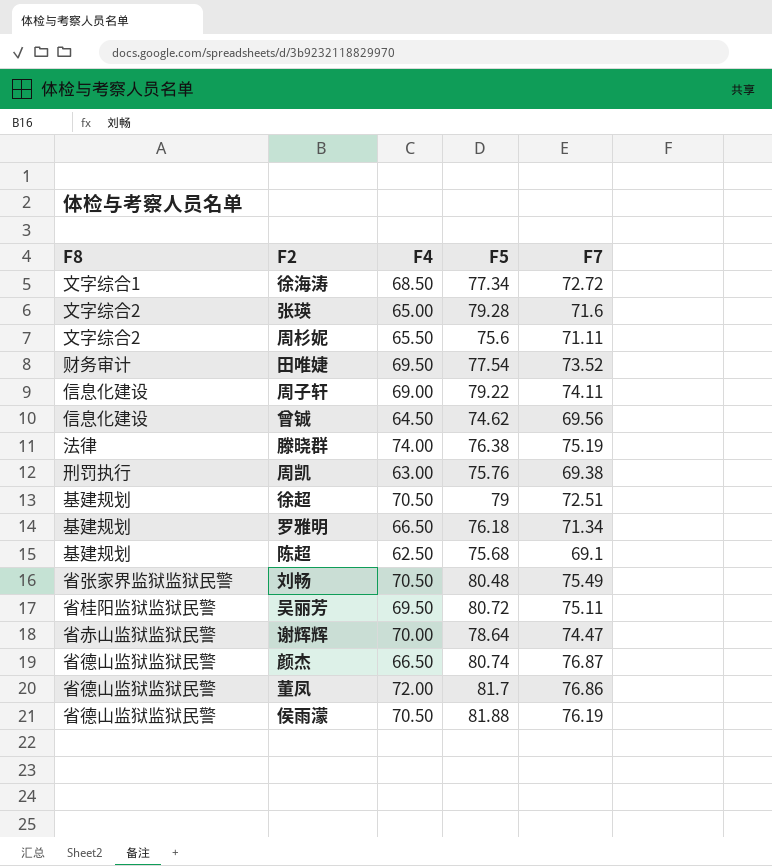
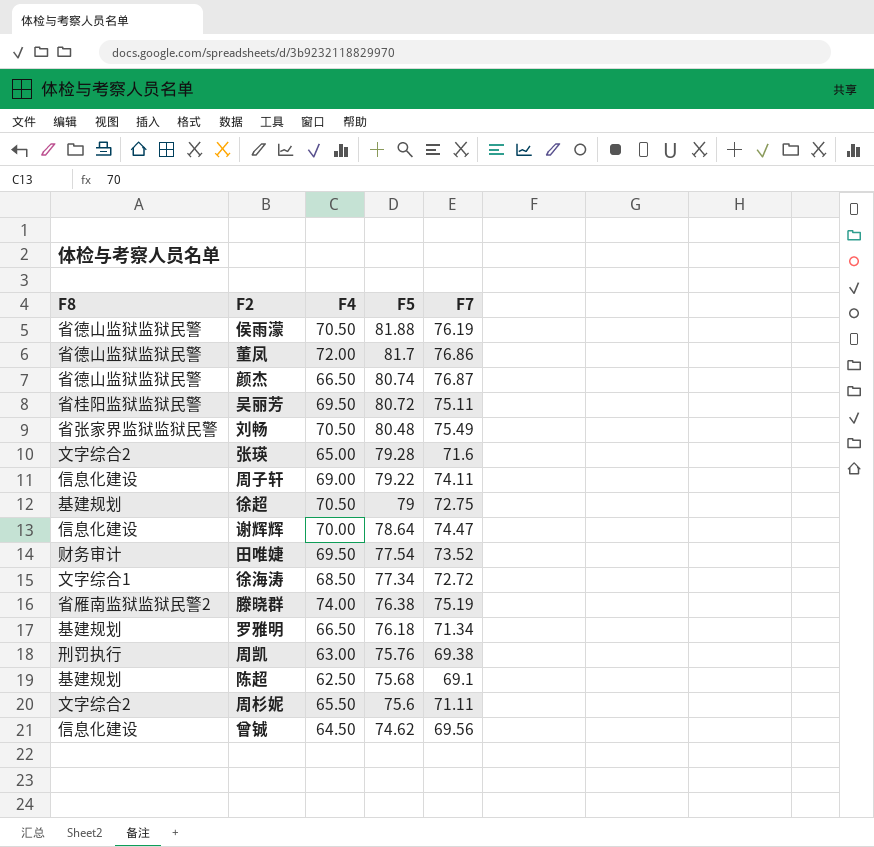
row order: none -> F5 descending
徐超 | F7: 72.51 -> 72.75
谢辉辉 | F8: 省赤山监狱监狱民警 -> 信息化建设
滕晓群 | F8: 法律 -> 省雁南监狱监狱民警2

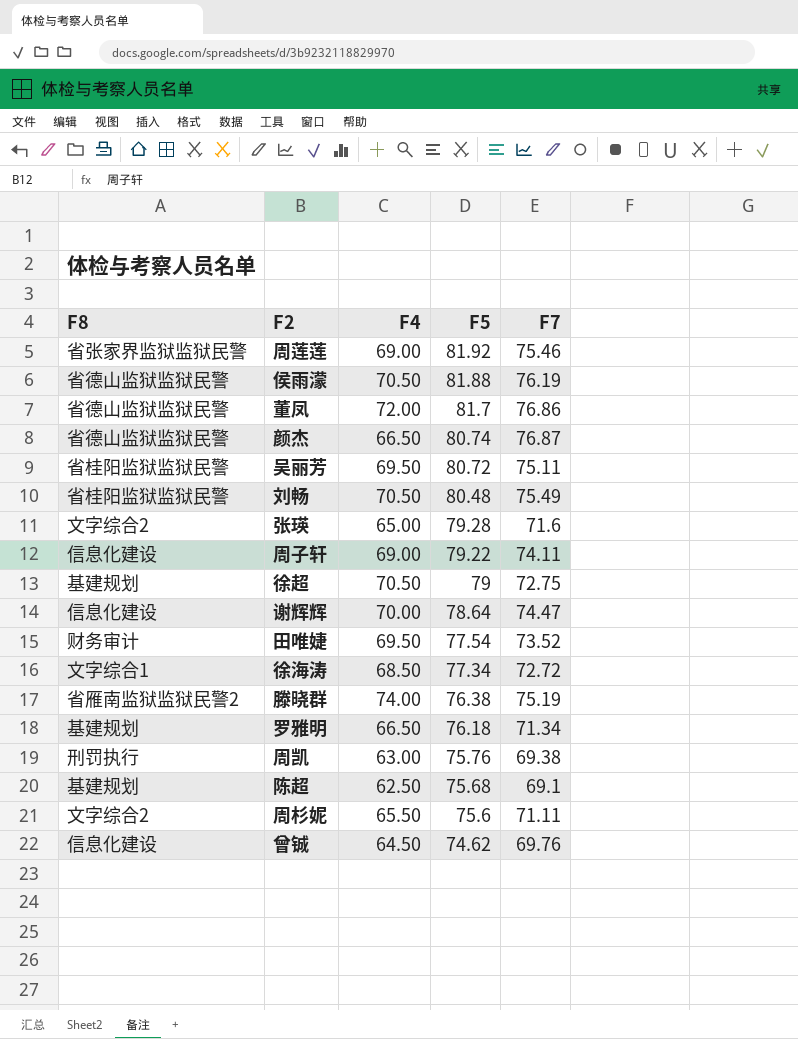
row 周莲莲: none -> 省张家界监狱监狱民警 | 69.00 | 81.92 | 75.46
刘畅 | F8: 省张家界监狱监狱民警 -> 省桂阳监狱监狱民警
曾铖 | F7: 69.56 -> 69.76

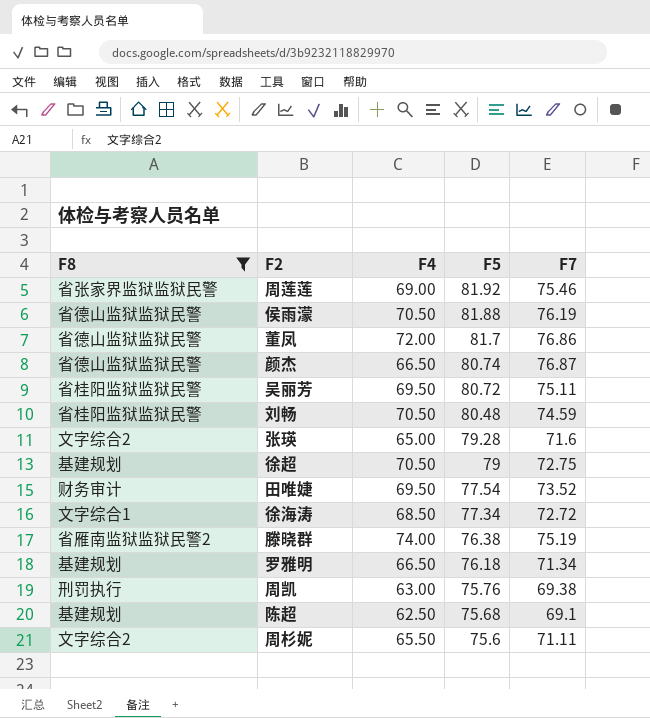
filter: none -> F8 != 信息化建设
刘畅 | F7: 75.49 -> 74.59

